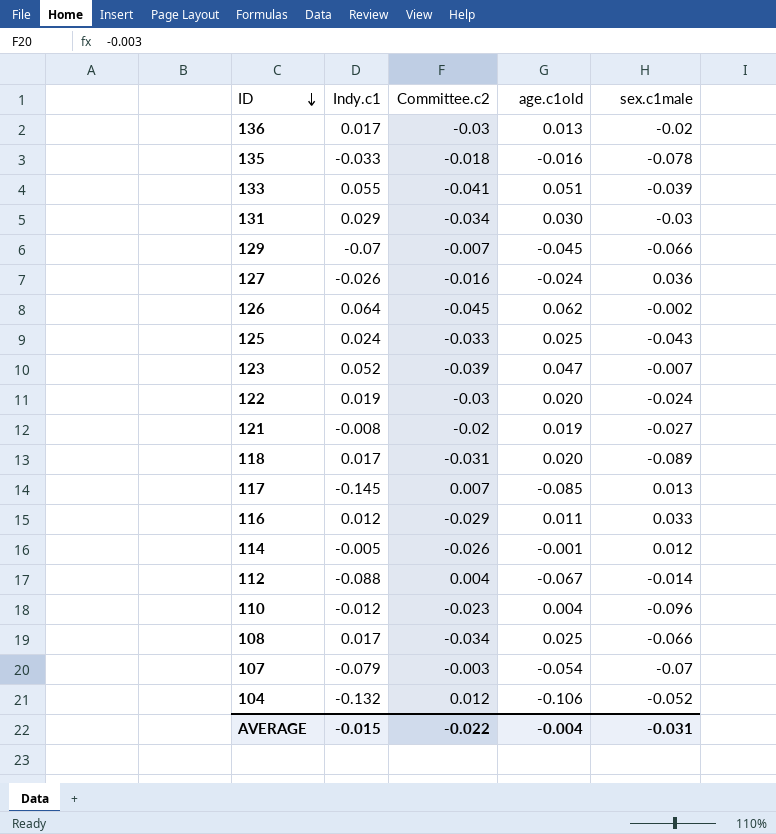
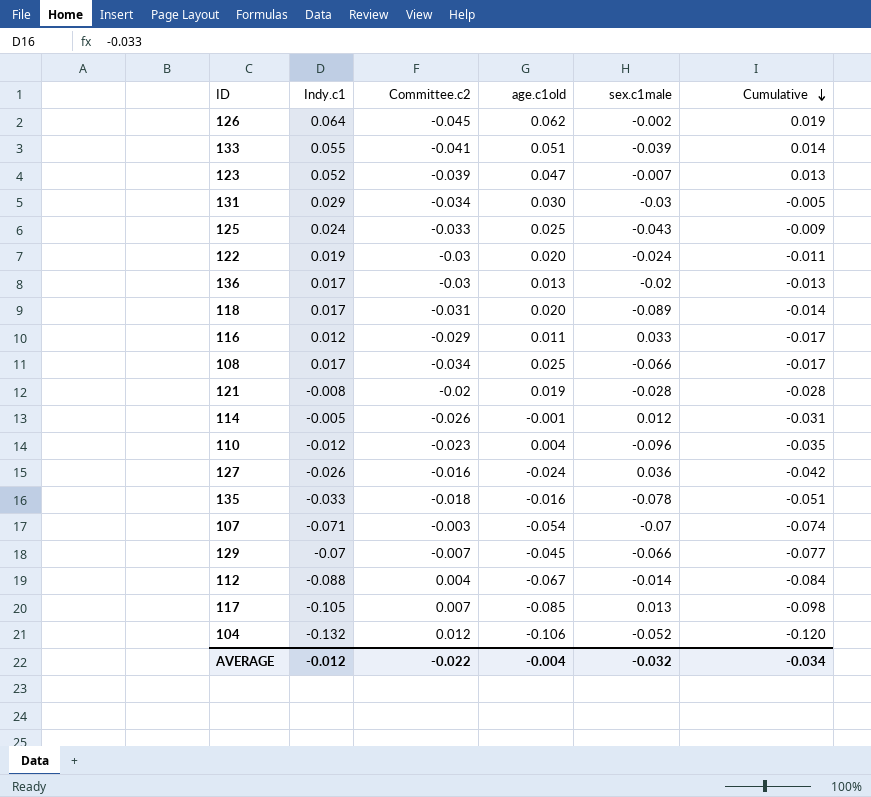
row order: ID descending -> Cumulative descending
column Cumulative | formula: none -> [Indy.c1] + [Committee.c2]
121 | sex.c1male: -0.027 -> -0.028
107 | Indy.c1: -0.079 -> -0.071
117 | Indy.c1: -0.145 -> -0.105
AVERAGE | Indy.c1: -0.015 -> -0.012
AVERAGE | sex.c1male: -0.031 -> -0.032

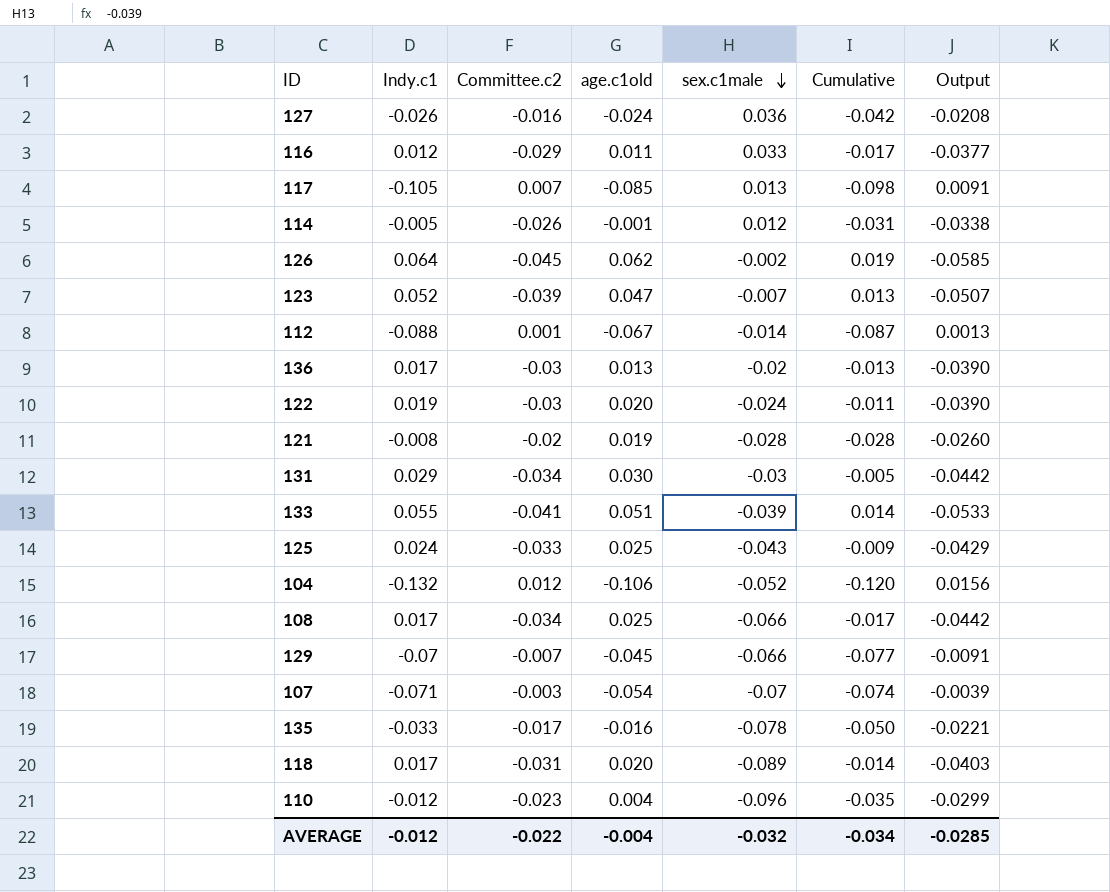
row order: Cumulative descending -> sex.c1male descending
column Output | formula: none -> [Committee.c2] * 1.3
112 | Committee.c2: 0.004 -> 0.001
112 | Cumulative: -0.084 -> -0.087
135 | Committee.c2: -0.018 -> -0.017
135 | Cumulative: -0.051 -> -0.050

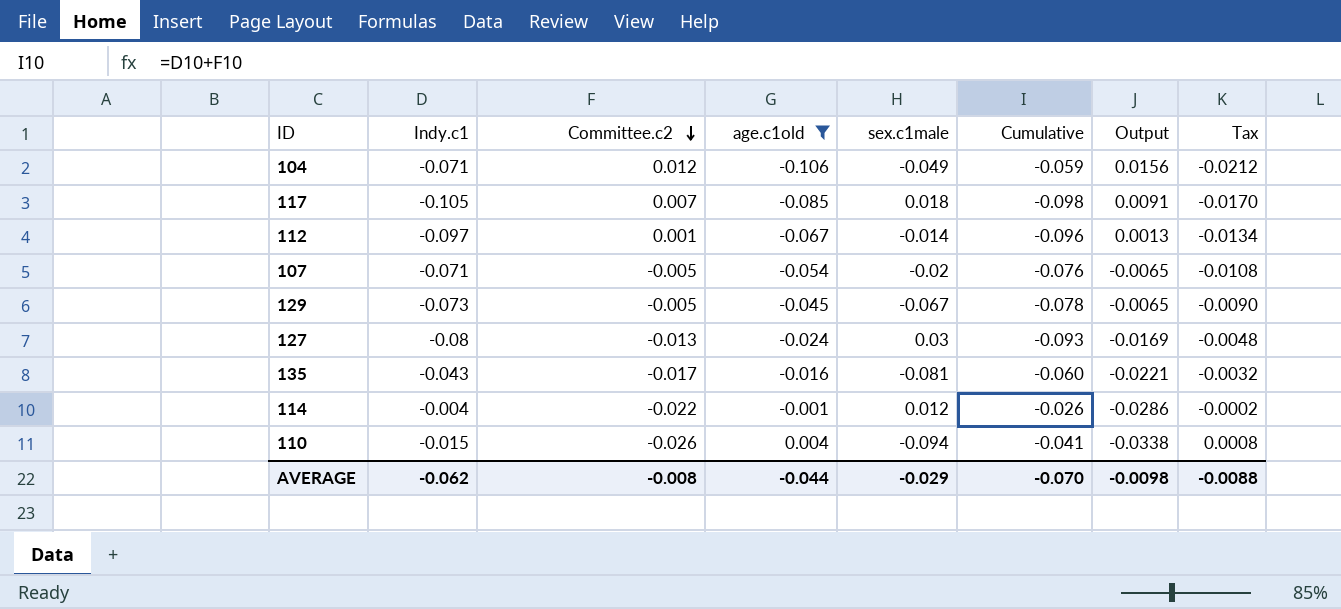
filter: none -> age.c1old <= 0.004
row order: sex.c1male descending -> Committee.c2 descending
column Tax | formula: none -> [age.c1old] * 0.2
104 | Indy.c1: -0.132 -> -0.071
104 | sex.c1male: -0.052 -> -0.049
104 | Cumulative: -0.120 -> -0.059
117 | sex.c1male: 0.013 -> 0.018
112 | Indy.c1: -0.088 -> -0.097
112 | Cumulative: -0.087 -> -0.096
107 | Committee.c2: -0.003 -> -0.005
107 | sex.c1male: -0.07 -> -0.02
107 | Cumulative: -0.074 -> -0.076
107 | Output: -0.0039 -> -0.0065
129 | Indy.c1: -0.07 -> -0.073
129 | Committee.c2: -0.007 -> -0.005
129 | sex.c1male: -0.066 -> -0.067
129 | Cumulative: -0.077 -> -0.078
129 | Output: -0.0091 -> -0.0065
127 | Indy.c1: -0.026 -> -0.08
127 | Committee.c2: -0.016 -> -0.013
127 | sex.c1male: 0.036 -> 0.03
127 | Cumulative: -0.042 -> -0.093
127 | Output: -0.0208 -> -0.0169
135 | Indy.c1: -0.033 -> -0.043
135 | sex.c1male: -0.078 -> -0.081
135 | Cumulative: -0.050 -> -0.060
114 | Indy.c1: -0.005 -> -0.004
114 | Committee.c2: -0.026 -> -0.022
114 | Cumulative: -0.031 -> -0.026
114 | Output: -0.0338 -> -0.0286
110 | Indy.c1: -0.012 -> -0.015
110 | Committee.c2: -0.023 -> -0.026
110 | sex.c1male: -0.096 -> -0.094
110 | Cumulative: -0.035 -> -0.041
110 | Output: -0.0299 -> -0.0338
AVERAGE | Indy.c1: -0.012 -> -0.062
AVERAGE | Committee.c2: -0.022 -> -0.008
AVERAGE | age.c1old: -0.004 -> -0.044
AVERAGE | sex.c1male: -0.032 -> -0.029
AVERAGE | Cumulative: -0.034 -> -0.070
AVERAGE | Output: -0.0285 -> -0.0098

